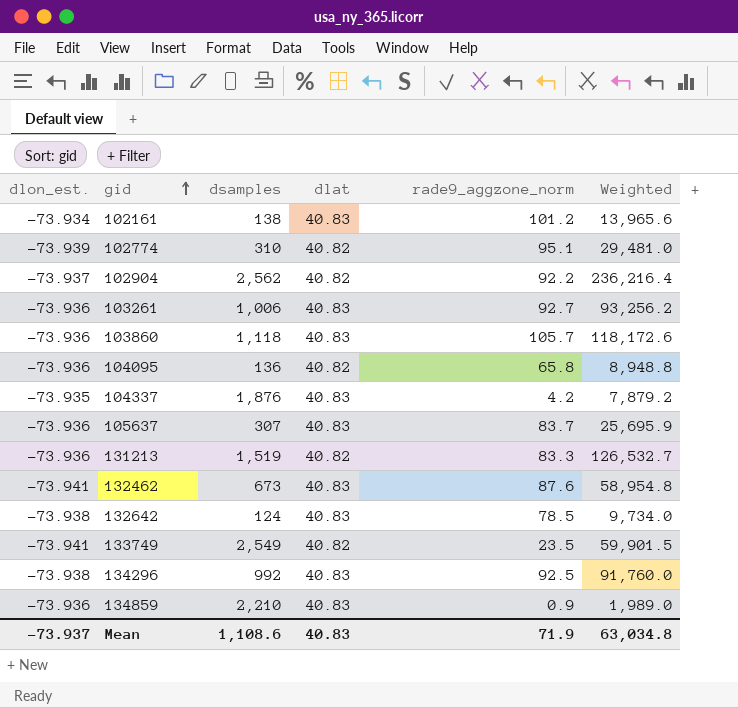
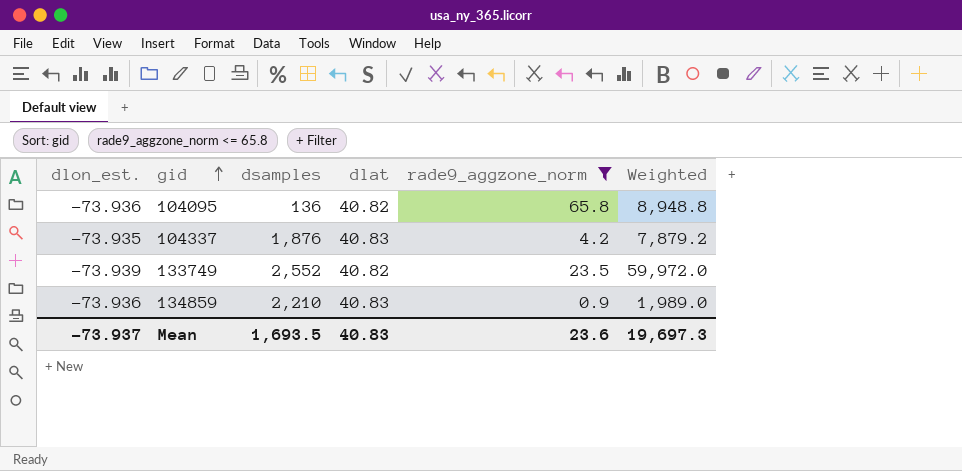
filter: none -> rade9_aggzone_norm <= 65.8
133749 | dlon_est.: -73.941 -> -73.939
133749 | dsamples: 2,549 -> 2,552
133749 | Weighted: 59,901.5 -> 59,972.0
Mean | dsamples: 1,108.6 -> 1,693.5
Mean | rade9_aggzone_norm: 71.9 -> 23.6
Mean | Weighted: 63,034.8 -> 19,697.3

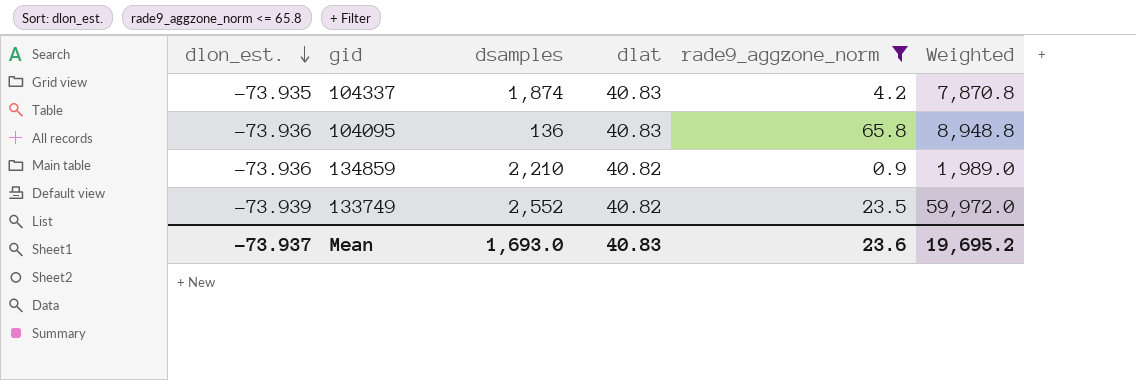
row order: gid ascending -> dlon_est. descending
104337 | dsamples: 1,876 -> 1,874
104337 | Weighted: 7,879.2 -> 7,870.8
104095 | dlat: 40.82 -> 40.83
134859 | dlat: 40.83 -> 40.82
Mean | dsamples: 1,693.5 -> 1,693.0
Mean | Weighted: 19,697.3 -> 19,695.2

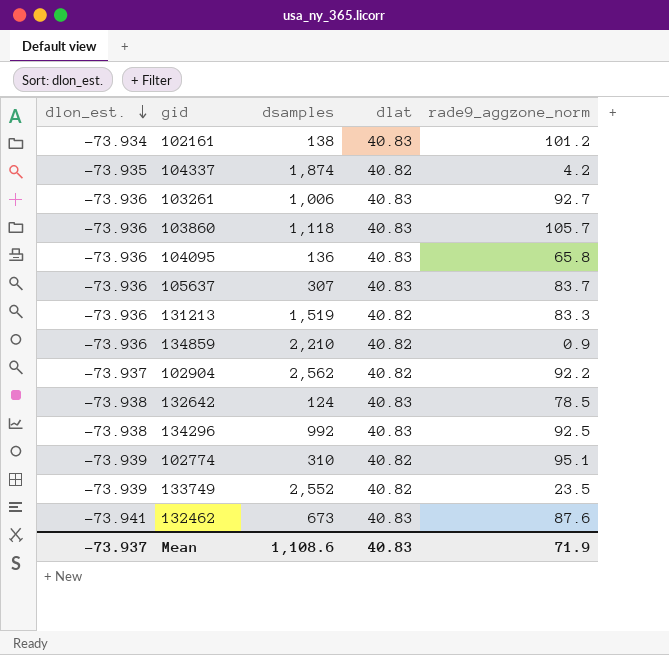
filter: rade9_aggzone_norm <= 65.8 -> none
column Weighted | formula: [dsamples] * [rade9_aggzone_norm] -> none
104337 | dlat: 40.83 -> 40.82
Mean | dsamples: 1,693.0 -> 1,108.6
Mean | rade9_aggzone_norm: 23.6 -> 71.9

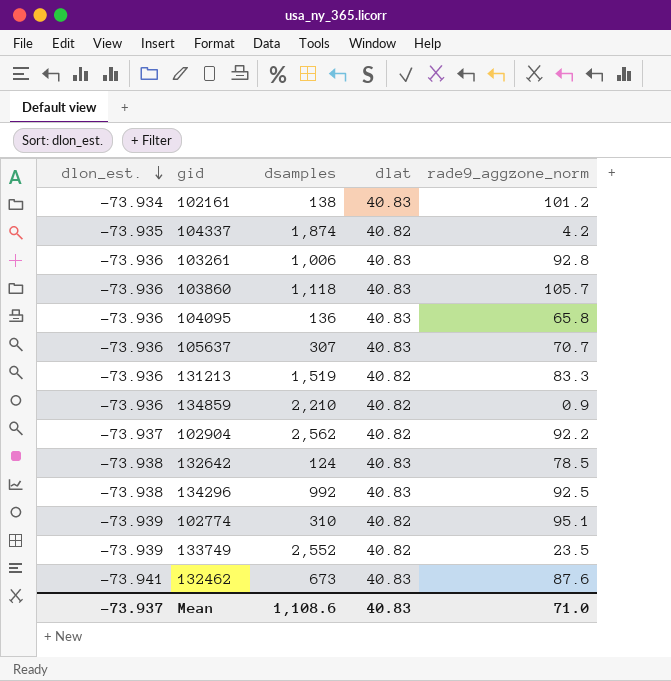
103261 | rade9_aggzone_norm: 92.7 -> 92.8
105637 | rade9_aggzone_norm: 83.7 -> 70.7
Mean | rade9_aggzone_norm: 71.9 -> 71.0

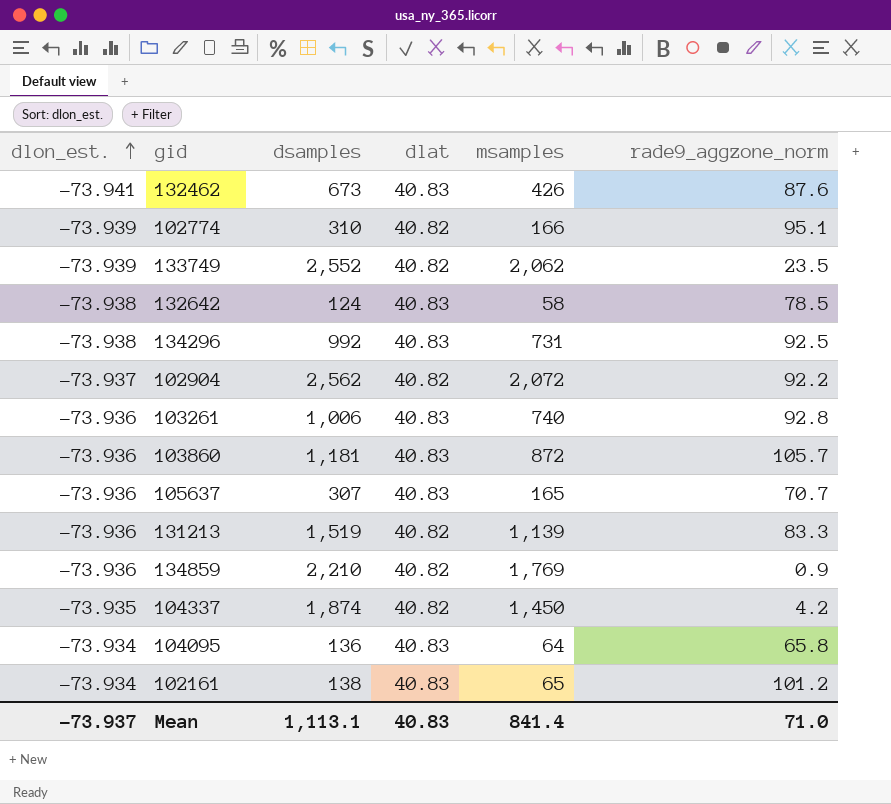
row order: dlon_est. descending -> dlon_est. ascending
column msamples | position: none -> 5
103860 | dsamples: 1,118 -> 1,181
104095 | dlon_est.: -73.936 -> -73.934
Mean | dsamples: 1,108.6 -> 1,113.1

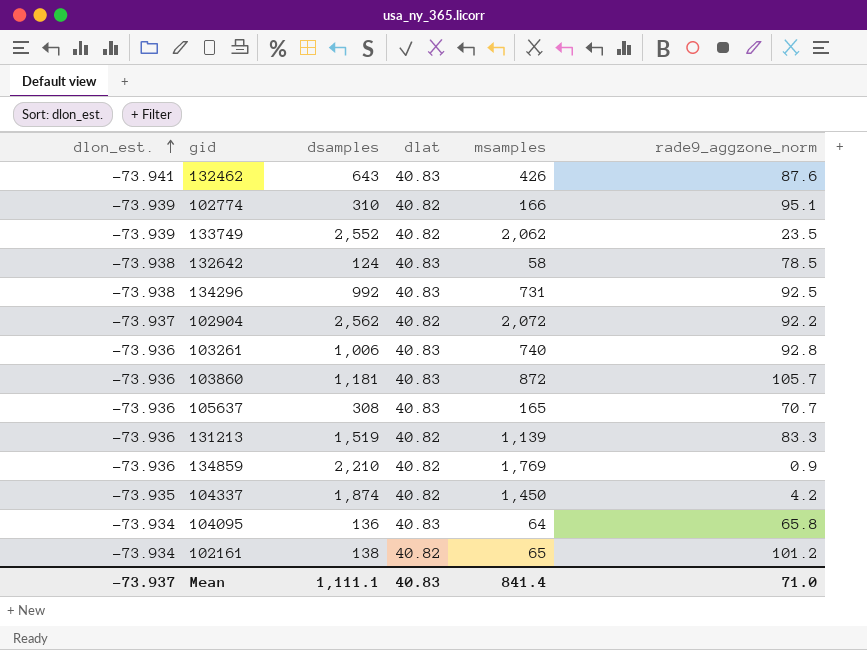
132462 | dsamples: 673 -> 643
105637 | dsamples: 307 -> 308
102161 | dlat: 40.83 -> 40.82
Mean | dsamples: 1,113.1 -> 1,111.1

